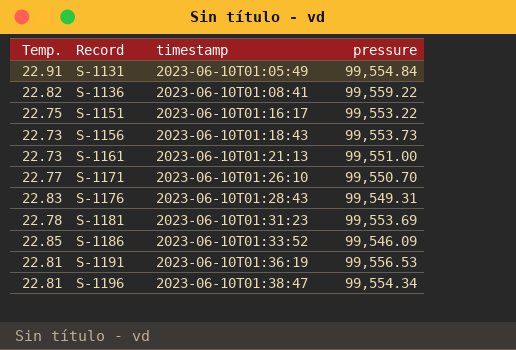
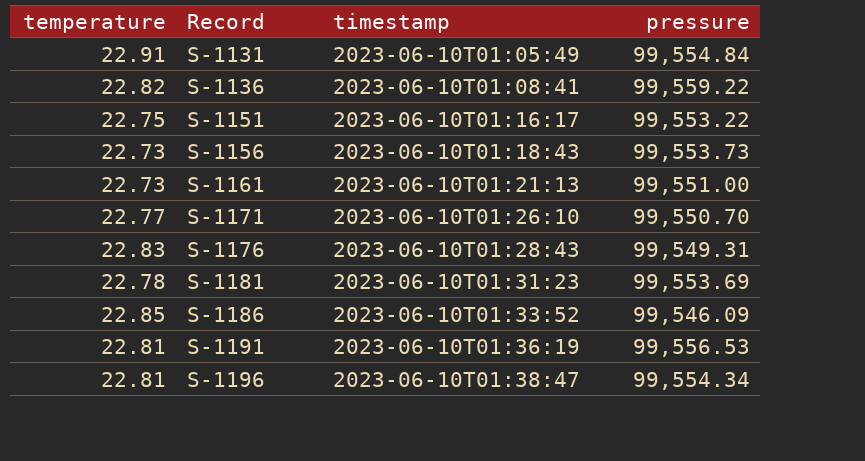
column name: Temp. -> temperature

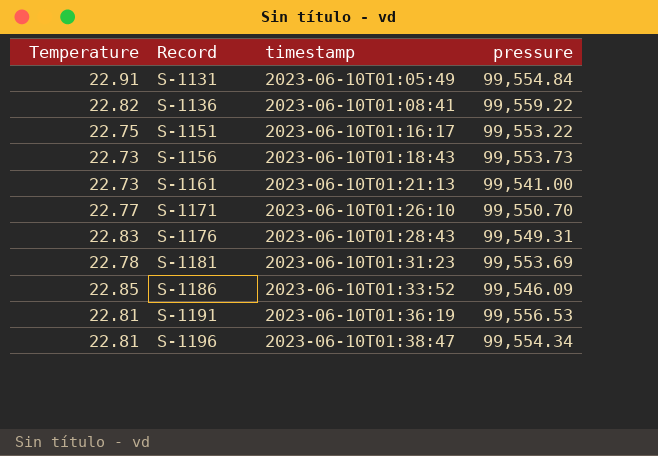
column name: temperature -> Temperature
S-1161 | pressure: 99,551.00 -> 99,541.00

